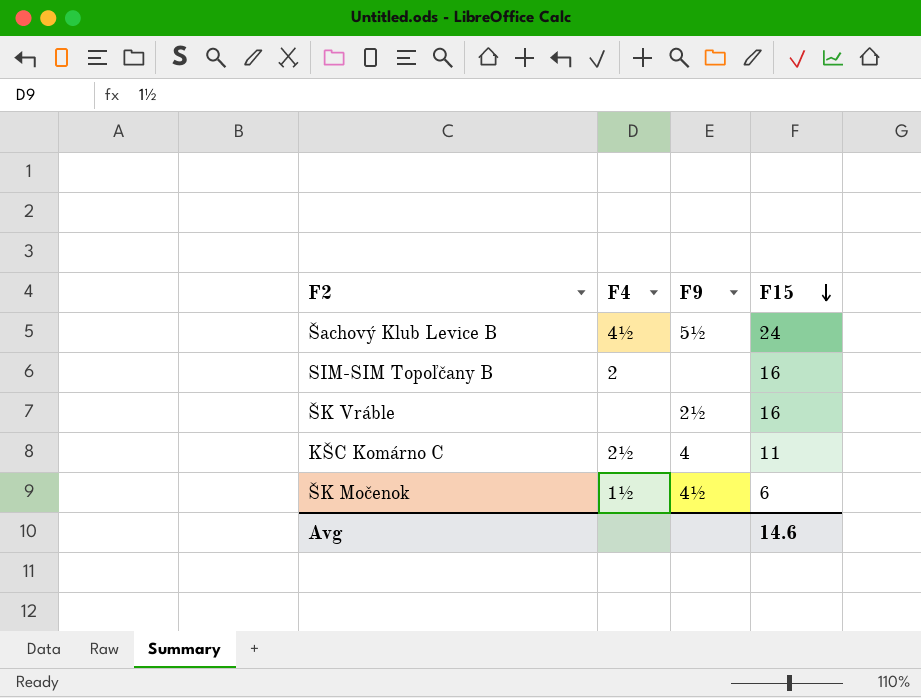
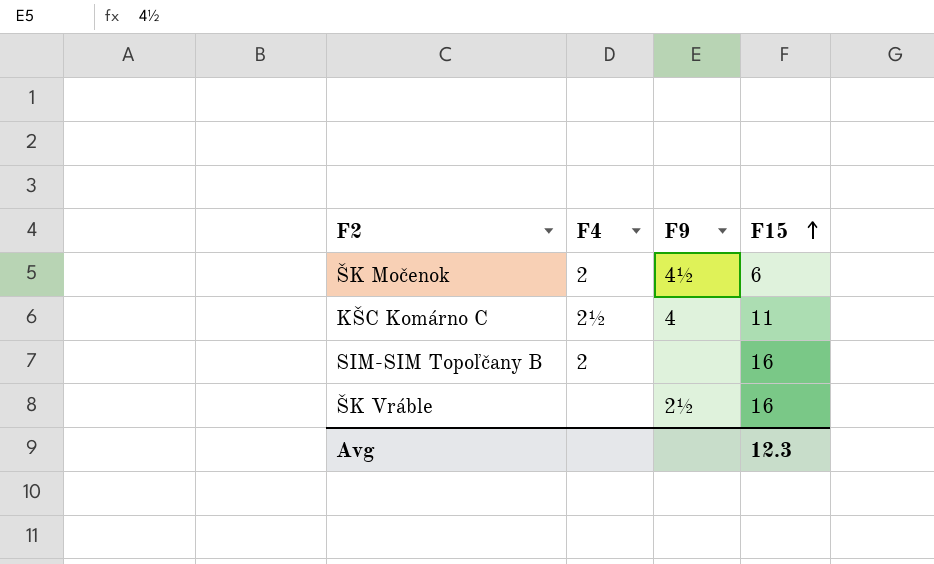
row order: F15 descending -> F15 ascending
row Šachový Klub Levice B: 4½ | 5½ | 24 -> none
ŠK Močenok | F4: 1½ -> 2
Avg | F15: 14.6 -> 12.3

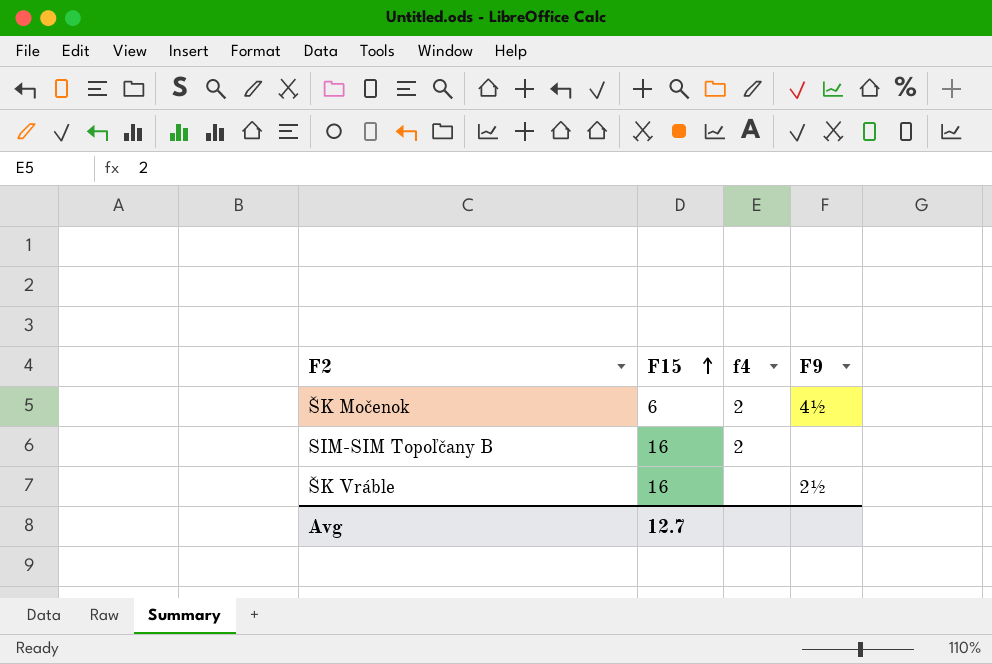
column F15 | position: 4 -> 2
column name: F4 -> f4
row KŠC Komárno C: 2½ | 4 | 11 -> none
Avg | F15: 12.3 -> 12.7

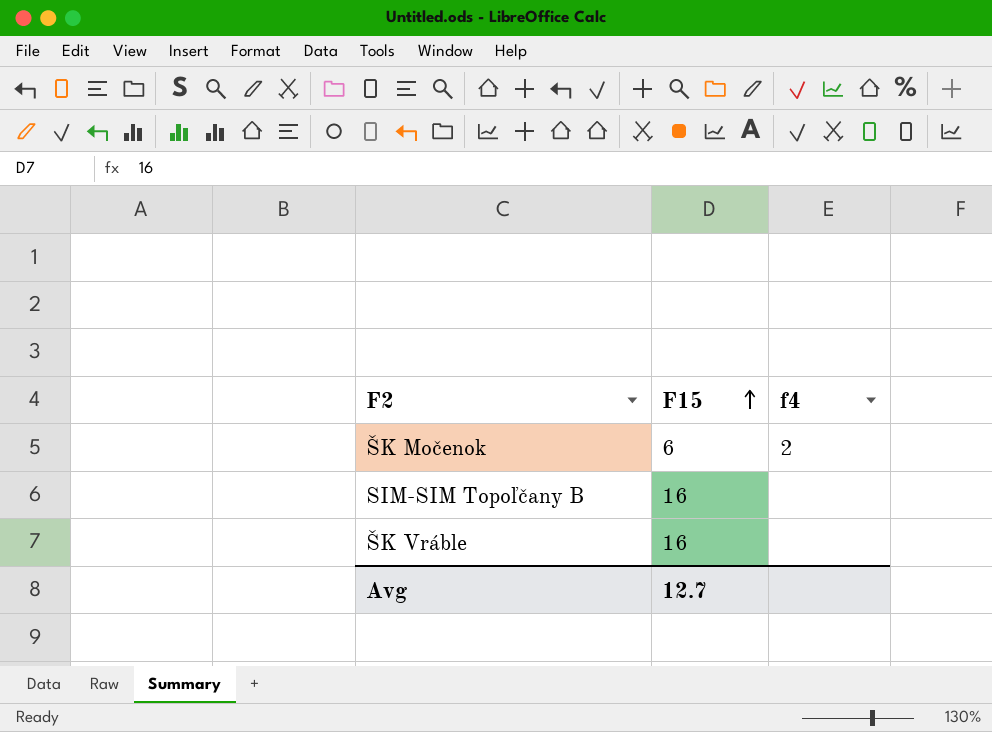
column F9 | position: 4 -> none
SIM-SIM Topoľčany B | f4: 2 -> none

